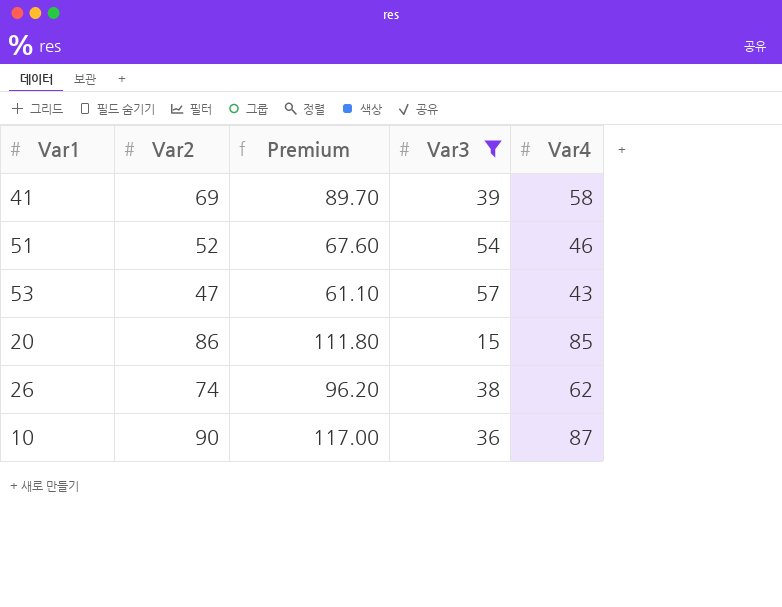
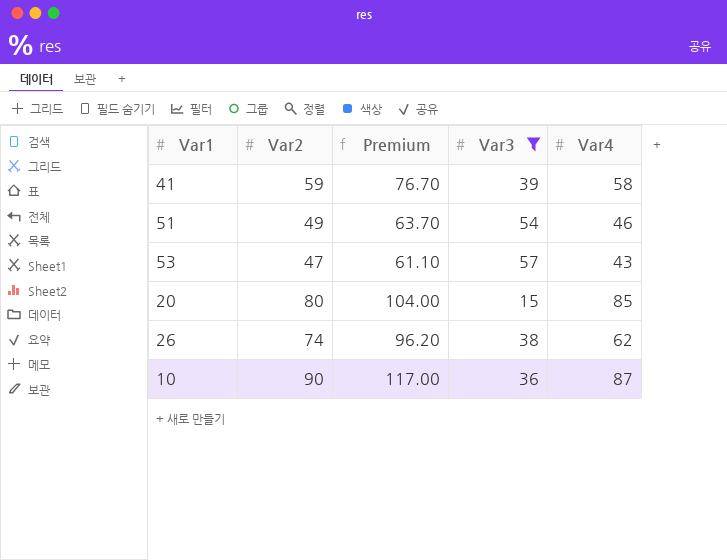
41 | Var2: 69 -> 59
41 | Premium: 89.70 -> 76.70
51 | Var2: 52 -> 49
51 | Premium: 67.60 -> 63.70
20 | Var2: 86 -> 80
20 | Premium: 111.80 -> 104.00

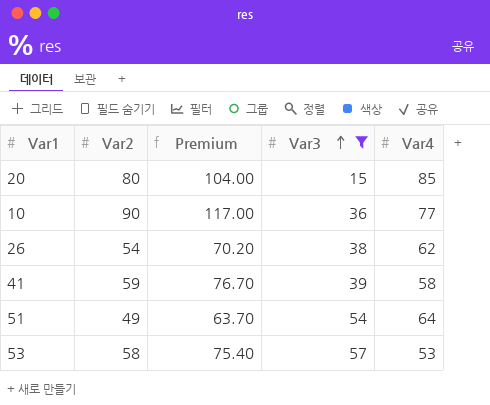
row order: none -> Var3 ascending
10 | Var4: 87 -> 77
26 | Var2: 74 -> 54
26 | Premium: 96.20 -> 70.20
51 | Var4: 46 -> 64
53 | Var2: 47 -> 58
53 | Premium: 61.10 -> 75.40
53 | Var4: 43 -> 53

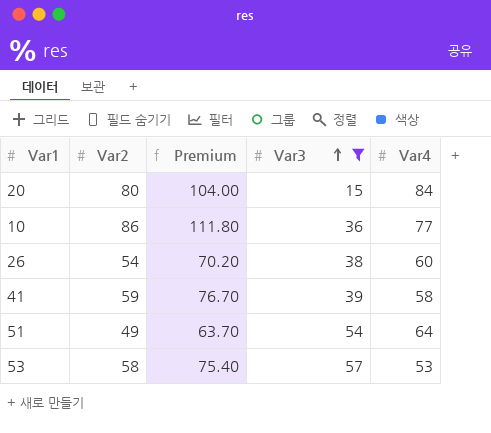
20 | Var4: 85 -> 84
10 | Var2: 90 -> 86
10 | Premium: 117.00 -> 111.80
26 | Var4: 62 -> 60

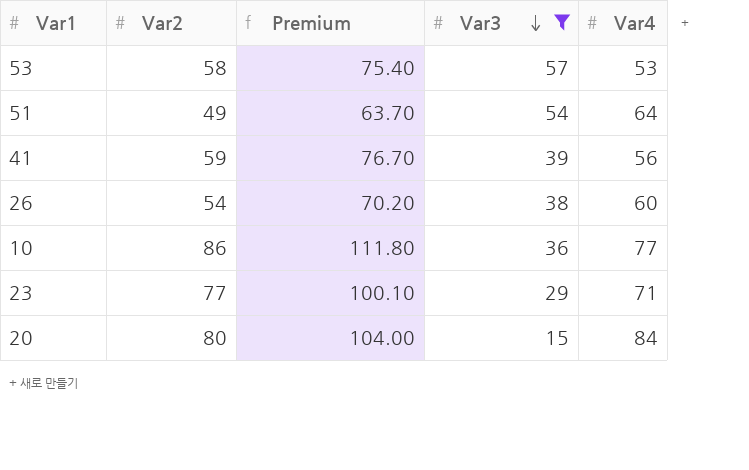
row order: Var3 ascending -> Var3 descending
41 | Var4: 58 -> 56
row 23: none -> 77 | 100.10 | 29 | 71

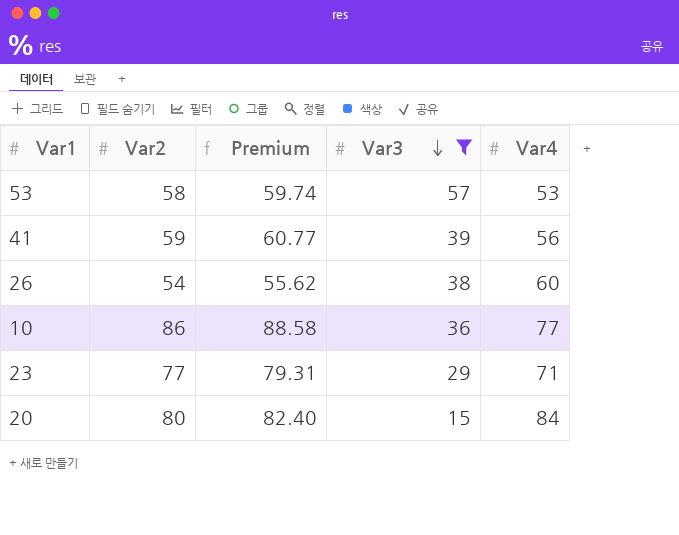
column Premium | formula: [Var2] * 1.3 -> [Var2] * 1.03
row 51: 49 | 63.70 | 54 | 64 -> none

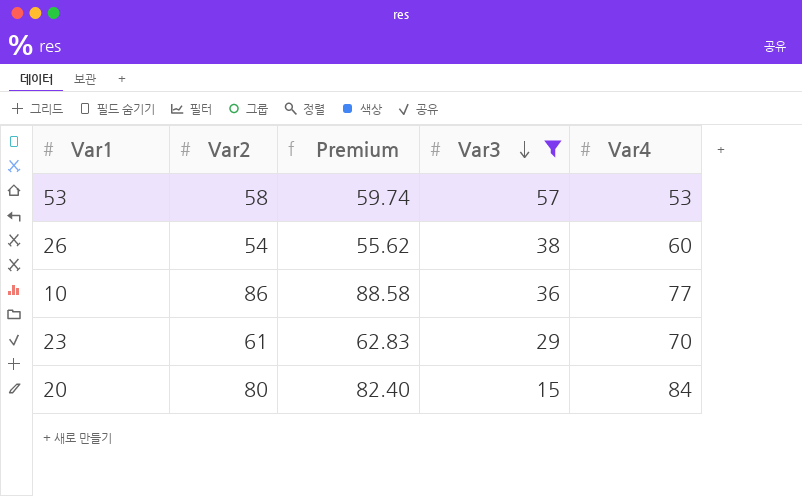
row 41: 59 | 60.77 | 39 | 56 -> none
23 | Var2: 77 -> 61
23 | Premium: 79.31 -> 62.83
23 | Var4: 71 -> 70

